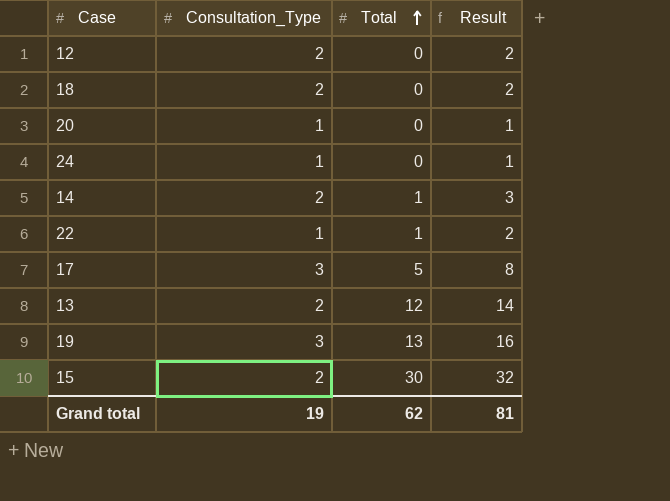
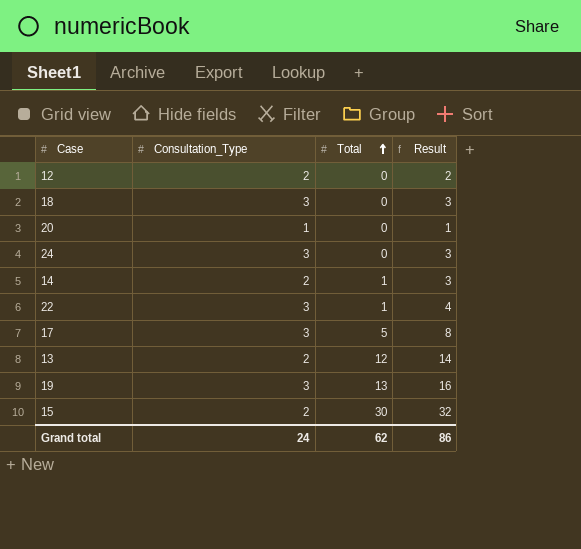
18 | Consultation_Type: 2 -> 3
18 | Result: 2 -> 3
24 | Consultation_Type: 1 -> 3
24 | Result: 1 -> 3
22 | Consultation_Type: 1 -> 3
22 | Result: 2 -> 4
Grand total | Consultation_Type: 19 -> 24
Grand total | Result: 81 -> 86

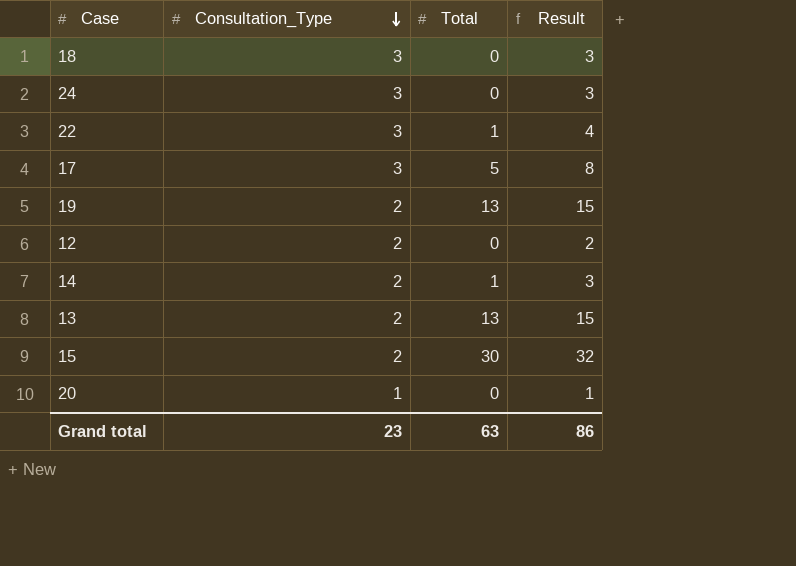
row order: Total ascending -> Consultation_Type descending
19 | Consultation_Type: 3 -> 2
19 | Result: 16 -> 15
13 | Total: 12 -> 13
13 | Result: 14 -> 15
Grand total | Consultation_Type: 24 -> 23
Grand total | Total: 62 -> 63

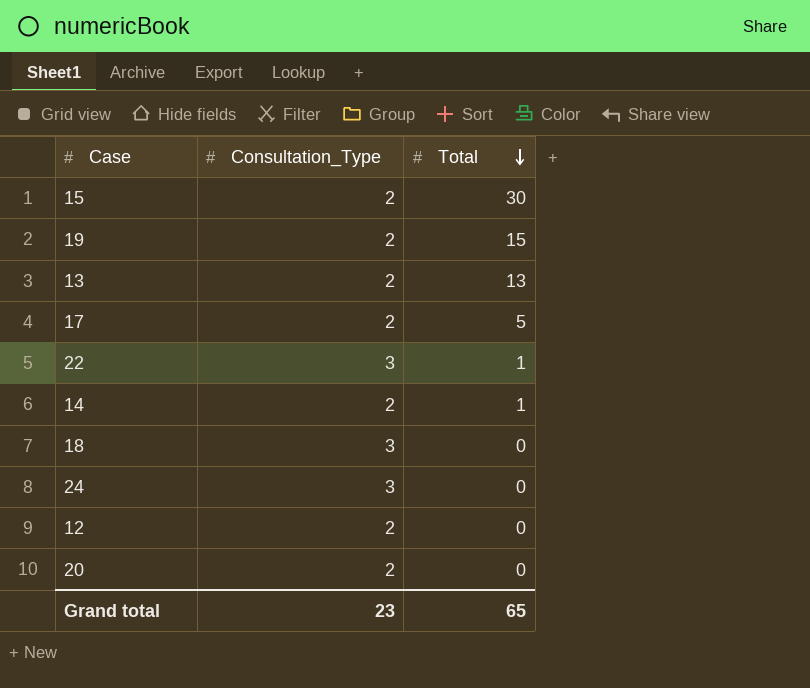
row order: Consultation_Type descending -> Total descending
column Result | formula: [Consultation_Type] + [Total] -> none
19 | Total: 13 -> 15
17 | Consultation_Type: 3 -> 2
20 | Consultation_Type: 1 -> 2
Grand total | Total: 63 -> 65

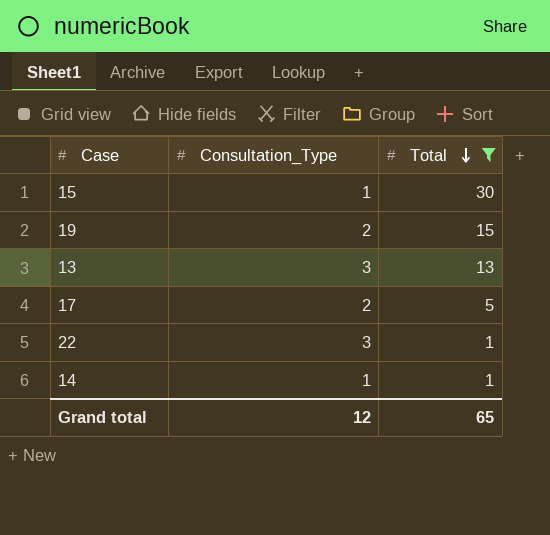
filter: none -> Total != 0
15 | Consultation_Type: 2 -> 1
13 | Consultation_Type: 2 -> 3
14 | Consultation_Type: 2 -> 1
Grand total | Consultation_Type: 23 -> 12

